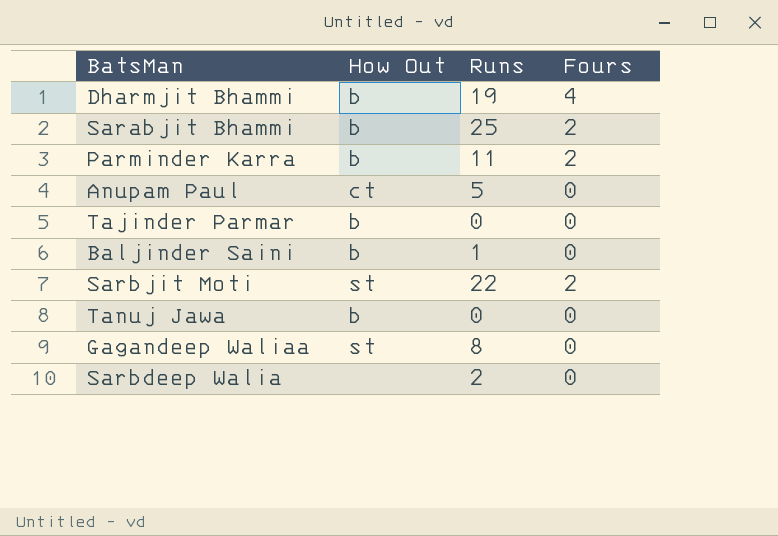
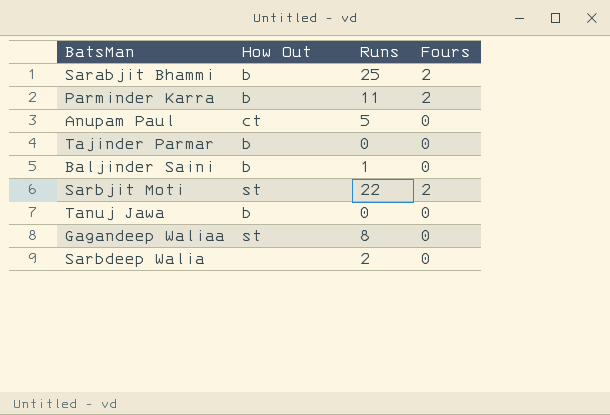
row Dharmjit Bhammi: b | 19 | 4 -> none

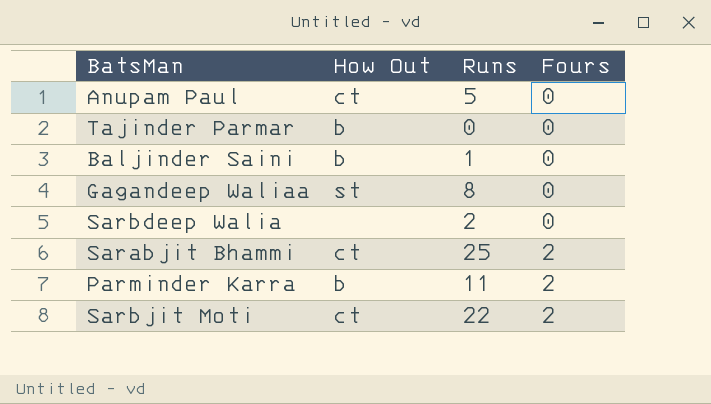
row order: none -> Fours ascending
row Tanuj Jawa: b | 0 | 0 -> none
Sarabjit Bhammi | How Out: b -> ct
Sarbjit Moti | How Out: st -> ct

